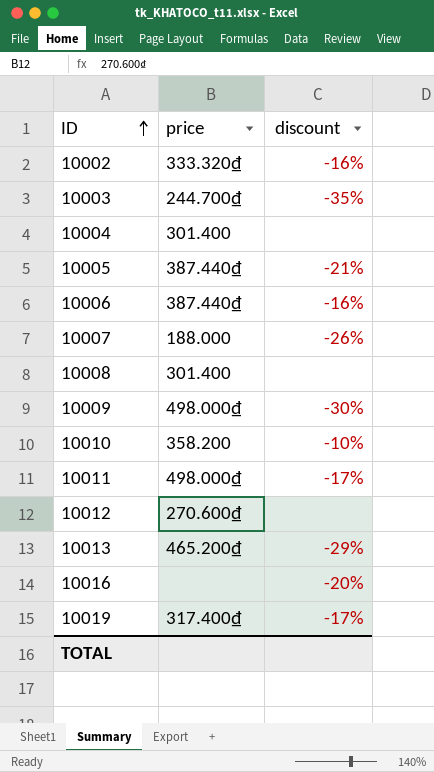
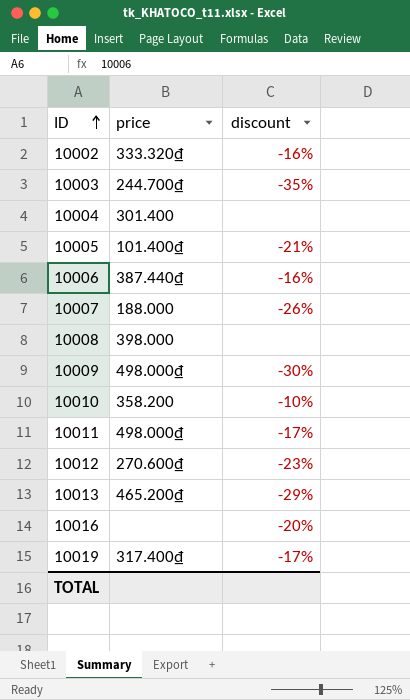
10005 | price: 387.440₫ -> 101.400₫
10008 | price: 301.400 -> 398.000
10012 | discount: none -> -23%

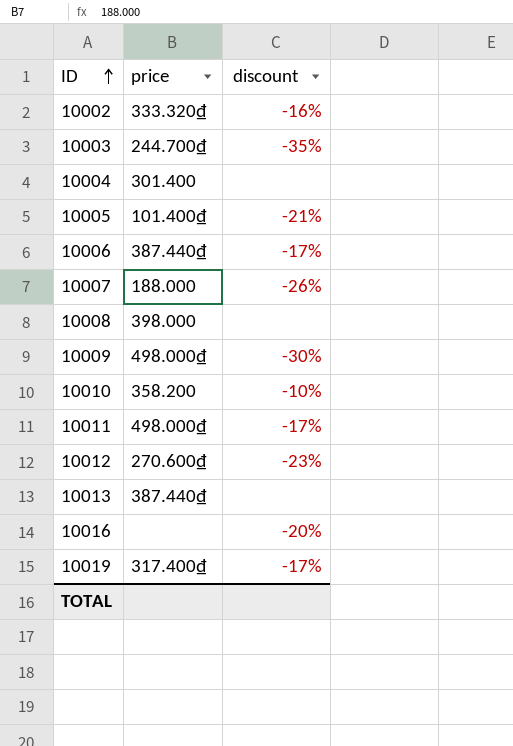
10006 | discount: -16% -> -17%
10013 | price: 465.200₫ -> 387.440₫
10013 | discount: -29% -> none

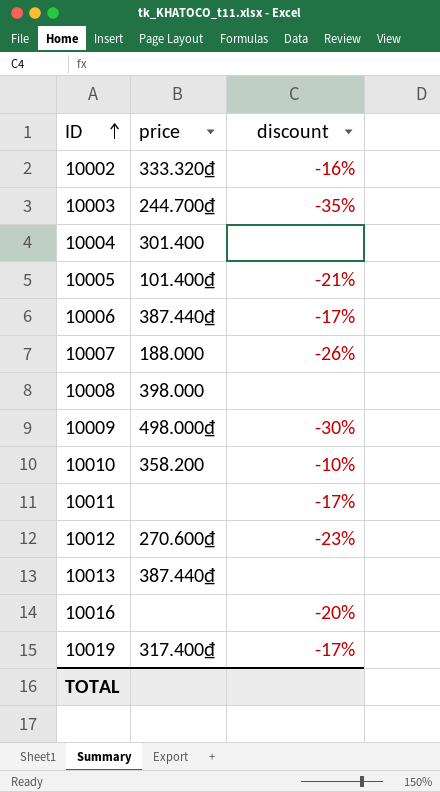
10011 | price: 498.000₫ -> none

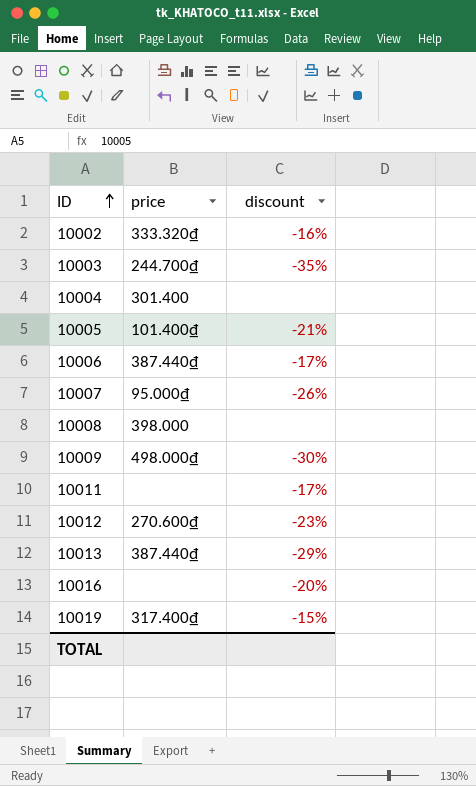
row 10010: 358.200 | -10% -> none
10007 | price: 188.000 -> 95.000₫
10013 | discount: none -> -29%
10019 | discount: -17% -> -15%

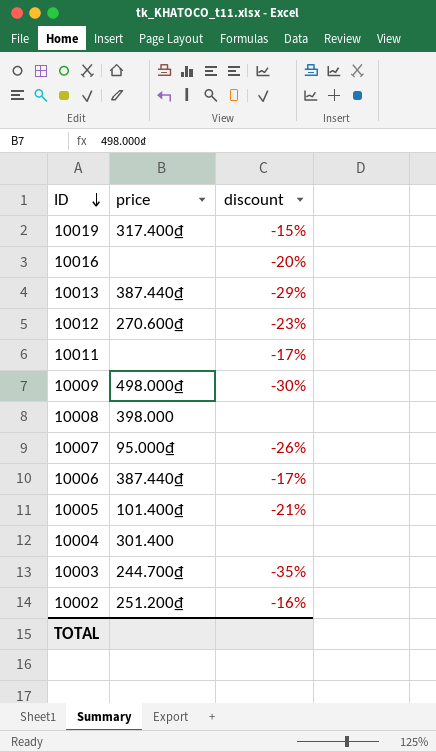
row order: ID ascending -> ID descending
10002 | price: 333.320₫ -> 251.200₫

